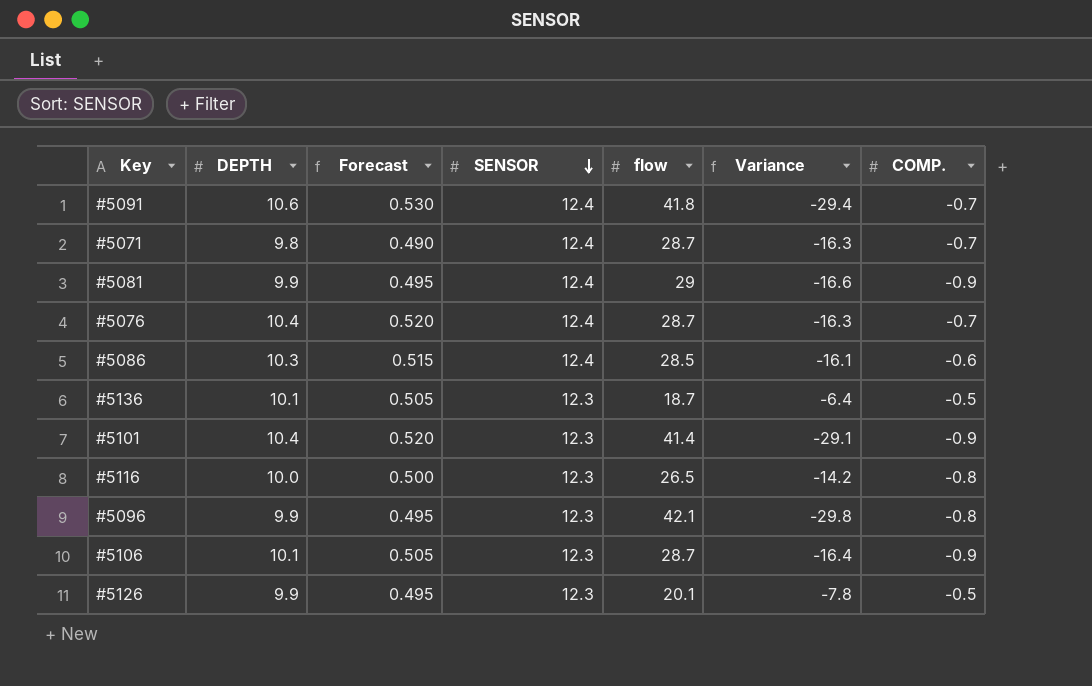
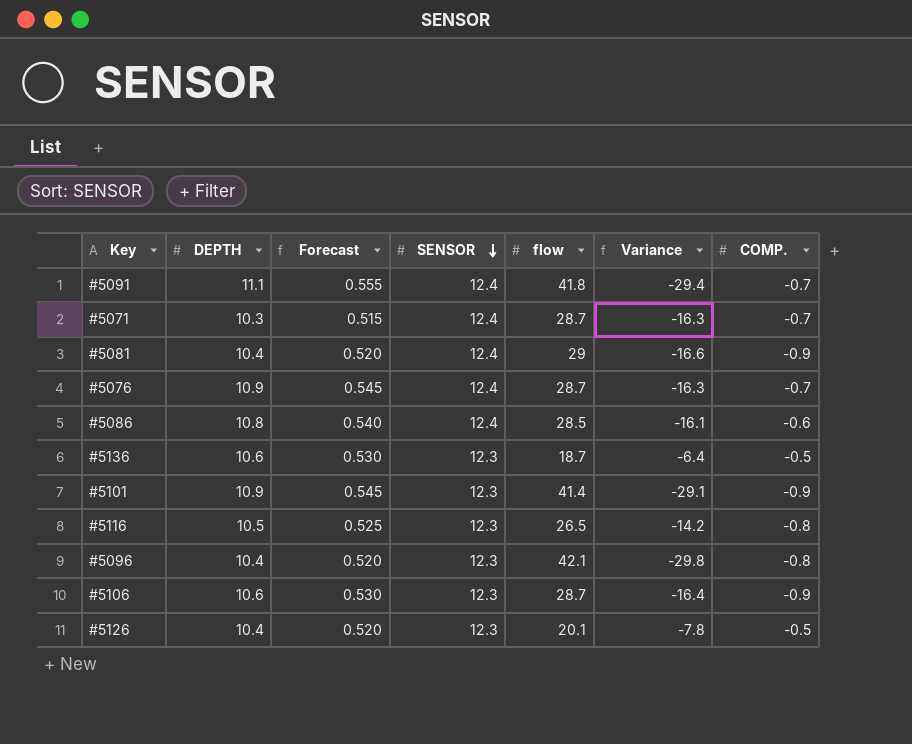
#5091 | DEPTH: 10.6 -> 11.1
#5091 | Forecast: 0.530 -> 0.555
#5071 | DEPTH: 9.8 -> 10.3
#5071 | Forecast: 0.490 -> 0.515
#5081 | DEPTH: 9.9 -> 10.4
#5081 | Forecast: 0.495 -> 0.520
#5076 | DEPTH: 10.4 -> 10.9
#5076 | Forecast: 0.520 -> 0.545
#5086 | DEPTH: 10.3 -> 10.8
#5086 | Forecast: 0.515 -> 0.540
#5136 | DEPTH: 10.1 -> 10.6
#5136 | Forecast: 0.505 -> 0.530
#5101 | DEPTH: 10.4 -> 10.9
#5101 | Forecast: 0.520 -> 0.545
#5116 | DEPTH: 10.0 -> 10.5
#5116 | Forecast: 0.500 -> 0.525
#5096 | DEPTH: 9.9 -> 10.4
#5096 | Forecast: 0.495 -> 0.520
#5106 | DEPTH: 10.1 -> 10.6
#5106 | Forecast: 0.505 -> 0.530
#5126 | DEPTH: 9.9 -> 10.4
#5126 | Forecast: 0.495 -> 0.520

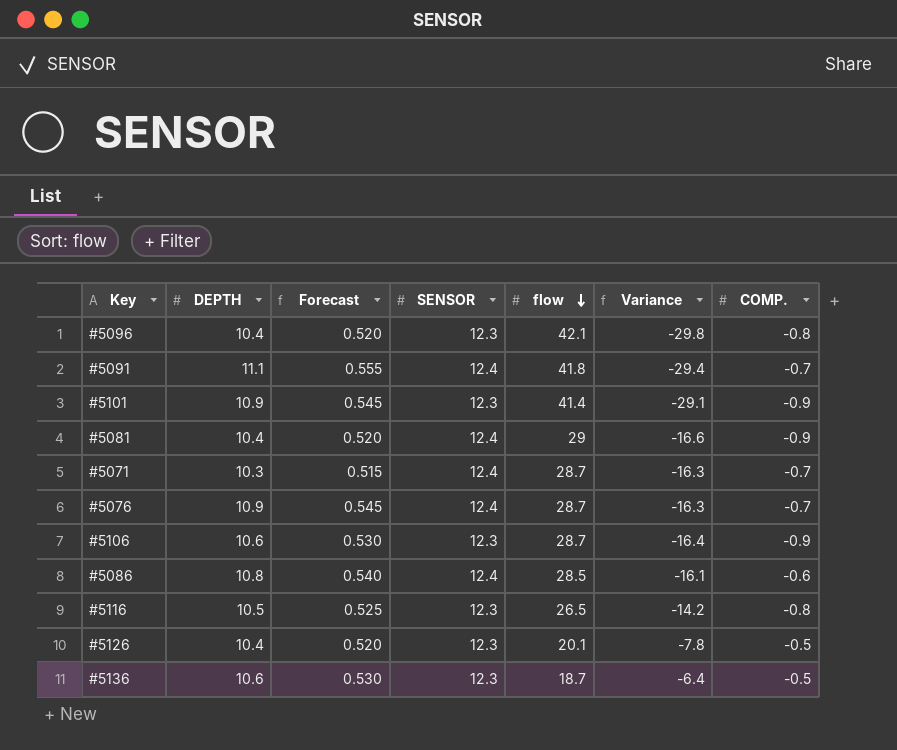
row order: SENSOR descending -> flow descending

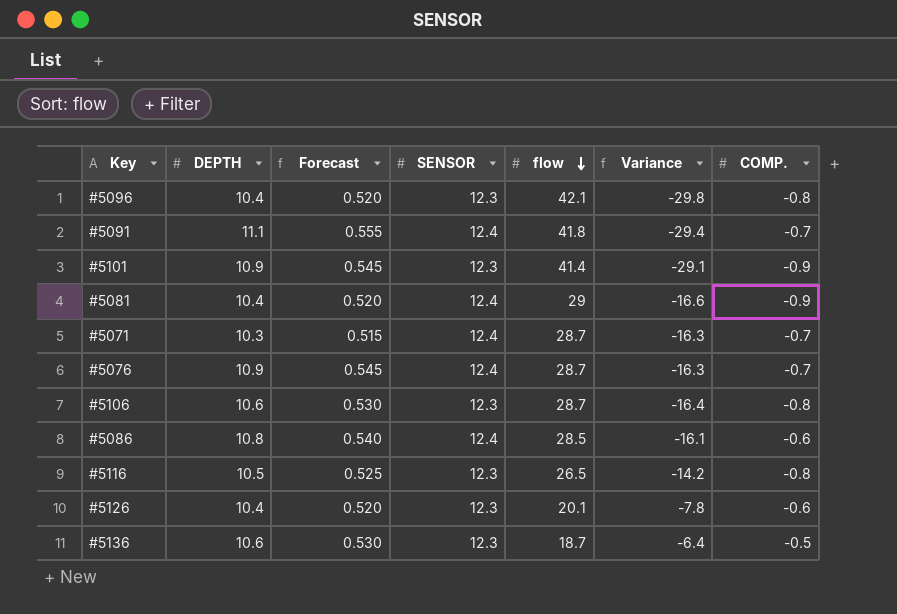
#5106 | COMP.: -0.9 -> -0.8
#5126 | COMP.: -0.5 -> -0.6

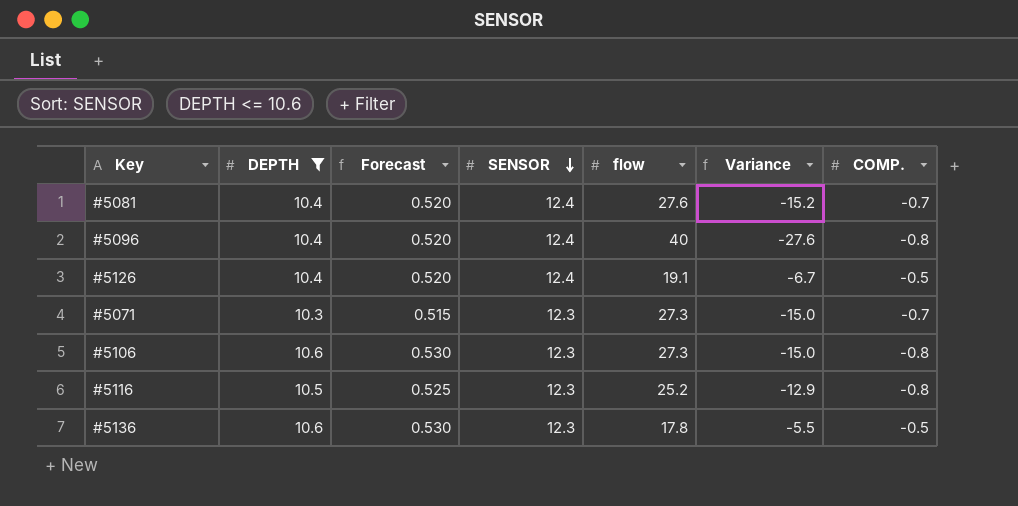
filter: none -> DEPTH <= 10.6
row order: flow descending -> SENSOR descending
#5081 | flow: 29 -> 27.6
#5081 | Variance: -16.6 -> -15.2
#5081 | COMP.: -0.9 -> -0.7
#5096 | SENSOR: 12.3 -> 12.4
#5096 | flow: 42.1 -> 40
#5096 | Variance: -29.8 -> -27.6
#5126 | SENSOR: 12.3 -> 12.4
#5126 | flow: 20.1 -> 19.1
#5126 | Variance: -7.8 -> -6.7
#5126 | COMP.: -0.6 -> -0.5
#5071 | SENSOR: 12.4 -> 12.3
#5071 | flow: 28.7 -> 27.3
#5071 | Variance: -16.3 -> -15.0
#5106 | flow: 28.7 -> 27.3
#5106 | Variance: -16.4 -> -15.0
#5116 | flow: 26.5 -> 25.2
#5116 | Variance: -14.2 -> -12.9
#5136 | flow: 18.7 -> 17.8
#5136 | Variance: -6.4 -> -5.5

